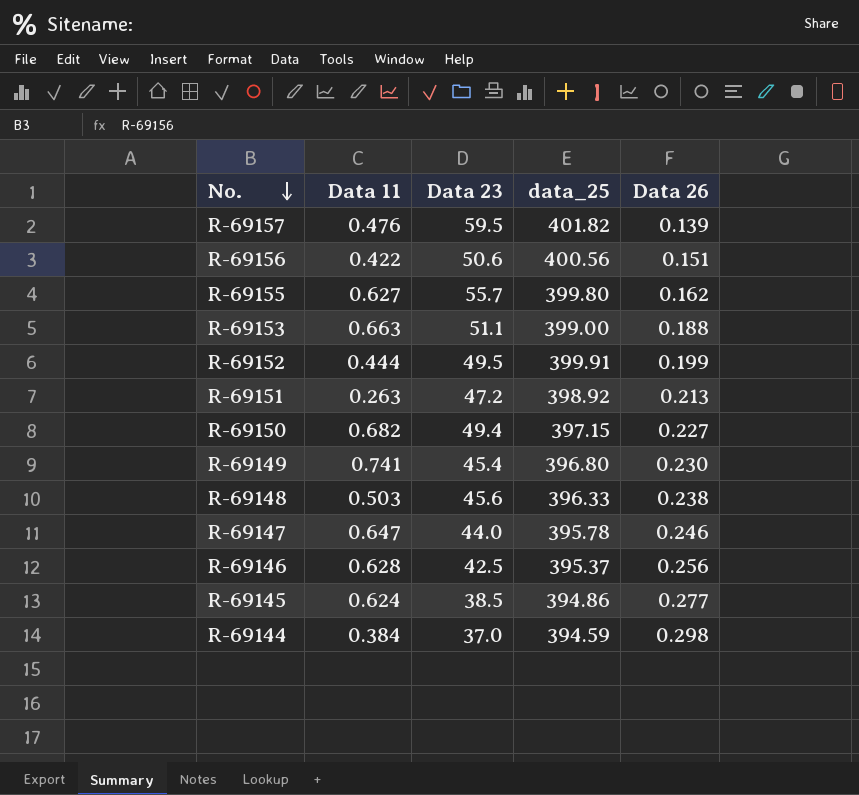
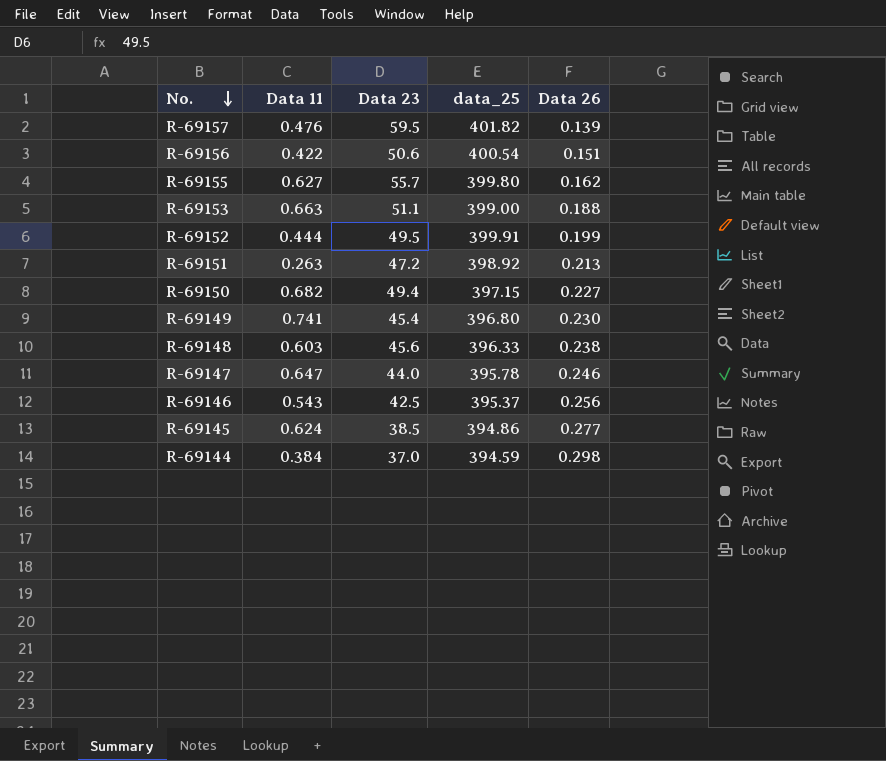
R-69156 | data_25: 400.56 -> 400.54
R-69148 | Data 11: 0.503 -> 0.603
R-69146 | Data 11: 0.628 -> 0.543

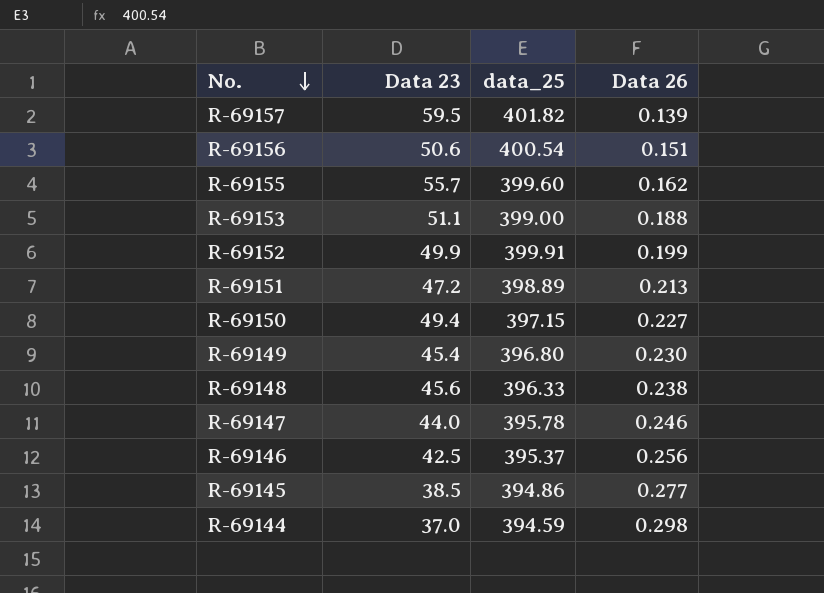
column Data 11 | position: 2 -> none
R-69155 | data_25: 399.80 -> 399.60
R-69152 | Data 23: 49.5 -> 49.9
R-69151 | data_25: 398.92 -> 398.89

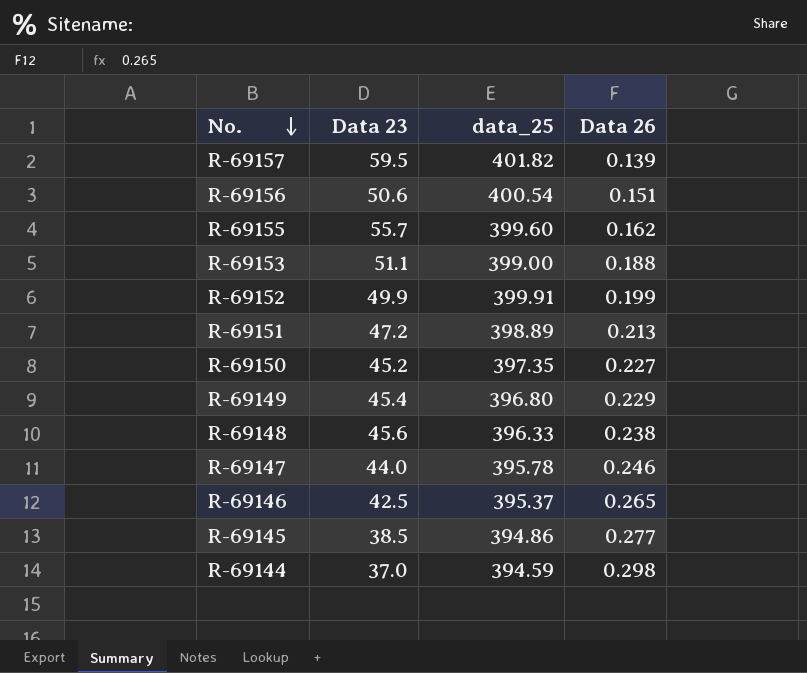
R-69150 | Data 23: 49.4 -> 45.2
R-69150 | data_25: 397.15 -> 397.35
R-69149 | Data 26: 0.230 -> 0.229
R-69146 | Data 26: 0.256 -> 0.265

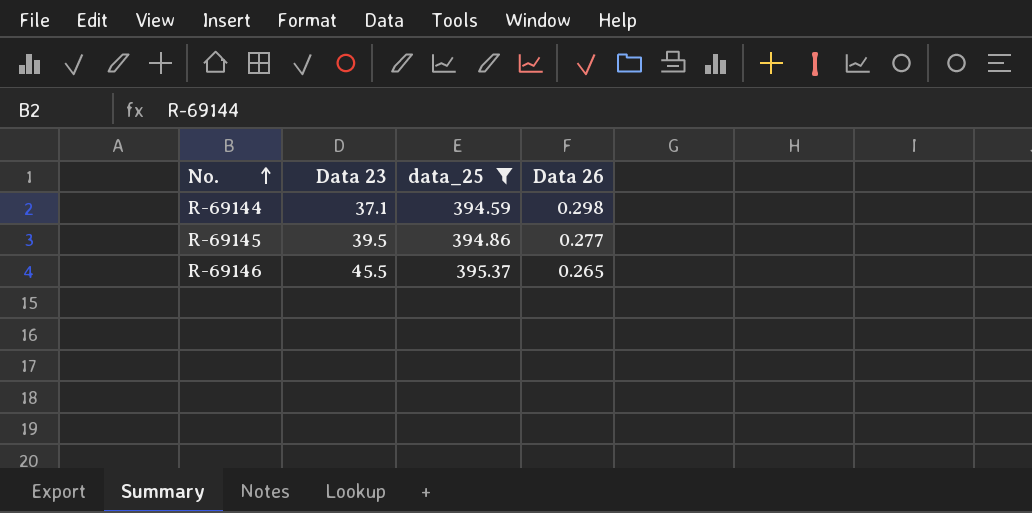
filter: none -> data_25 <= 395.37
row order: No. descending -> No. ascending
R-69144 | Data 23: 37.0 -> 37.1
R-69145 | Data 23: 38.5 -> 39.5
R-69146 | Data 23: 42.5 -> 45.5

